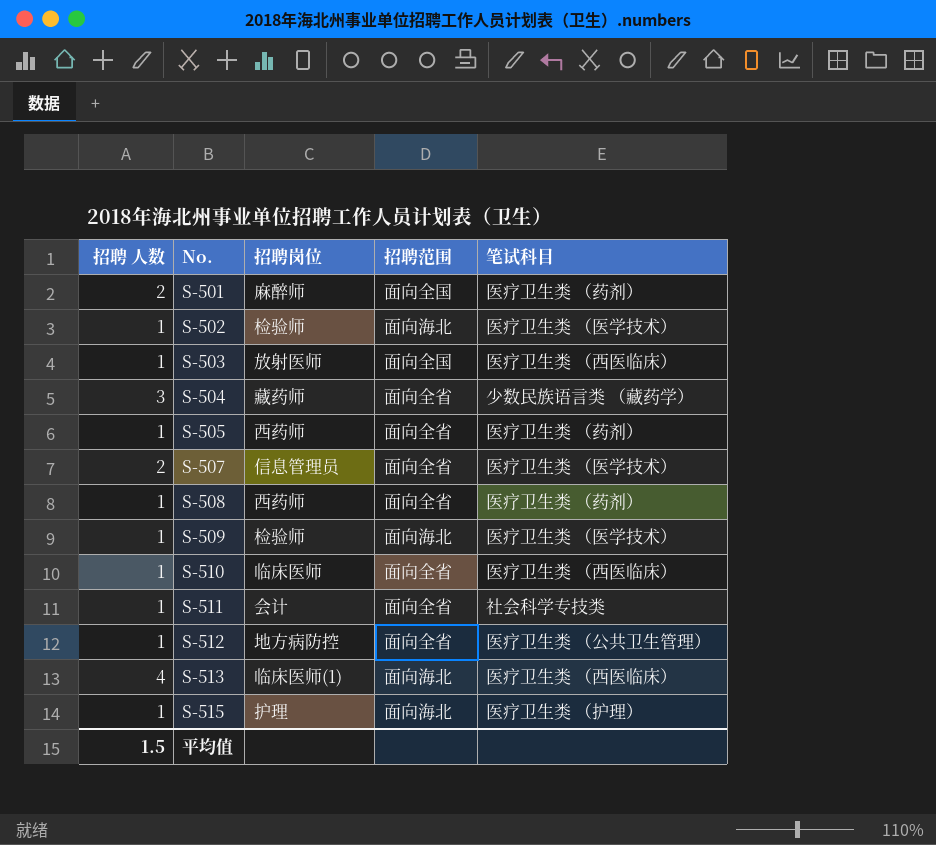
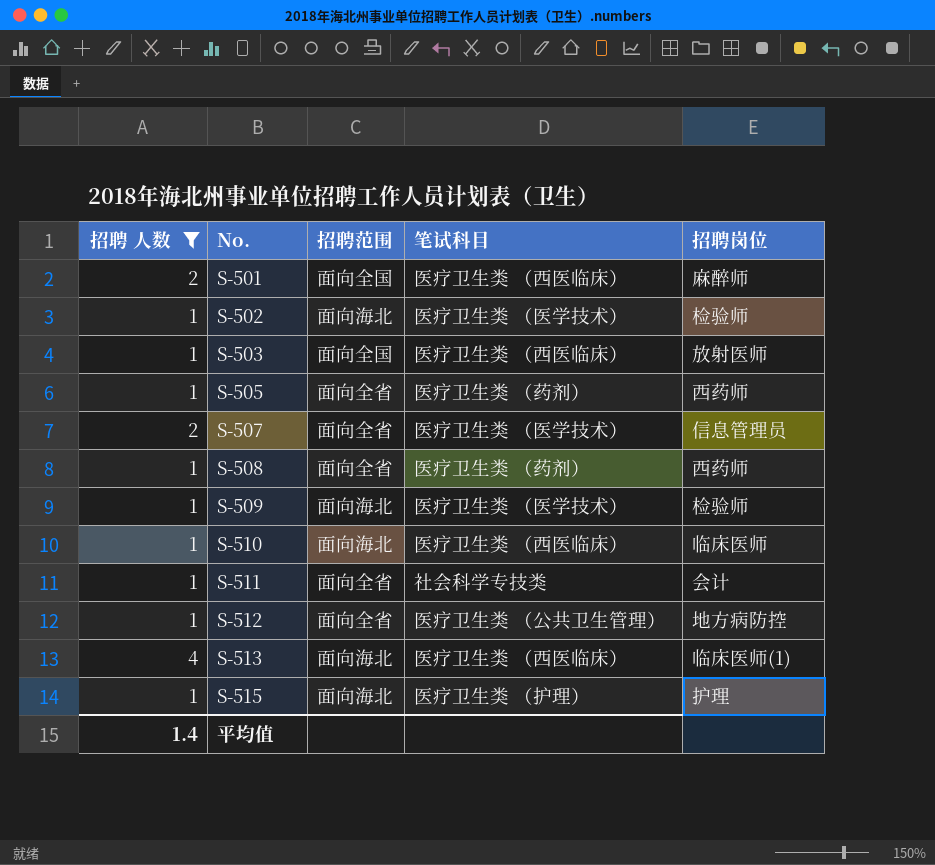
filter: none -> 招聘 人数 != 3
column 招聘岗位 | position: 3 -> 5
S-501 | 笔试科目: 医疗卫生类 （药剂） -> 医疗卫生类 （西医临床）
S-510 | 招聘范围: 面向全省 -> 面向海北
平均值 | 招聘 人数: 1.5 -> 1.4

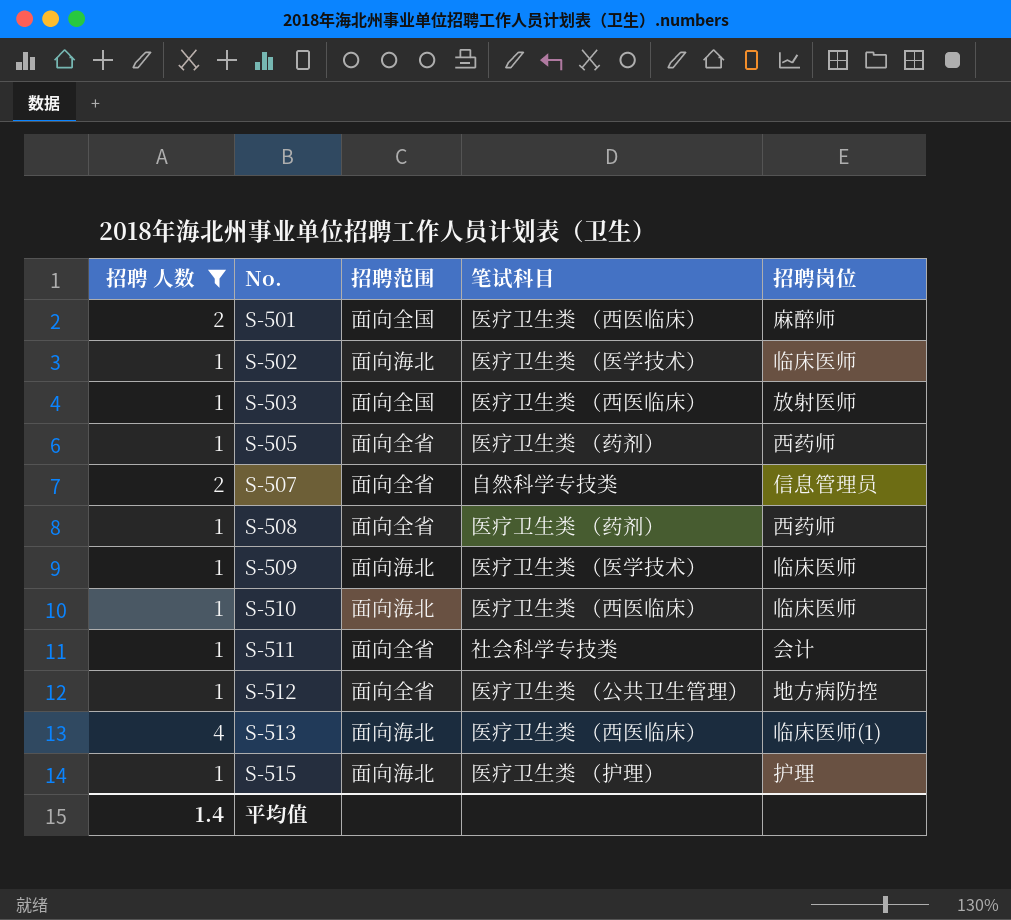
S-502 | 招聘岗位: 检验师 -> 临床医师
S-507 | 笔试科目: 医疗卫生类 （医学技术） -> 自然科学专技类
S-509 | 招聘岗位: 检验师 -> 临床医师

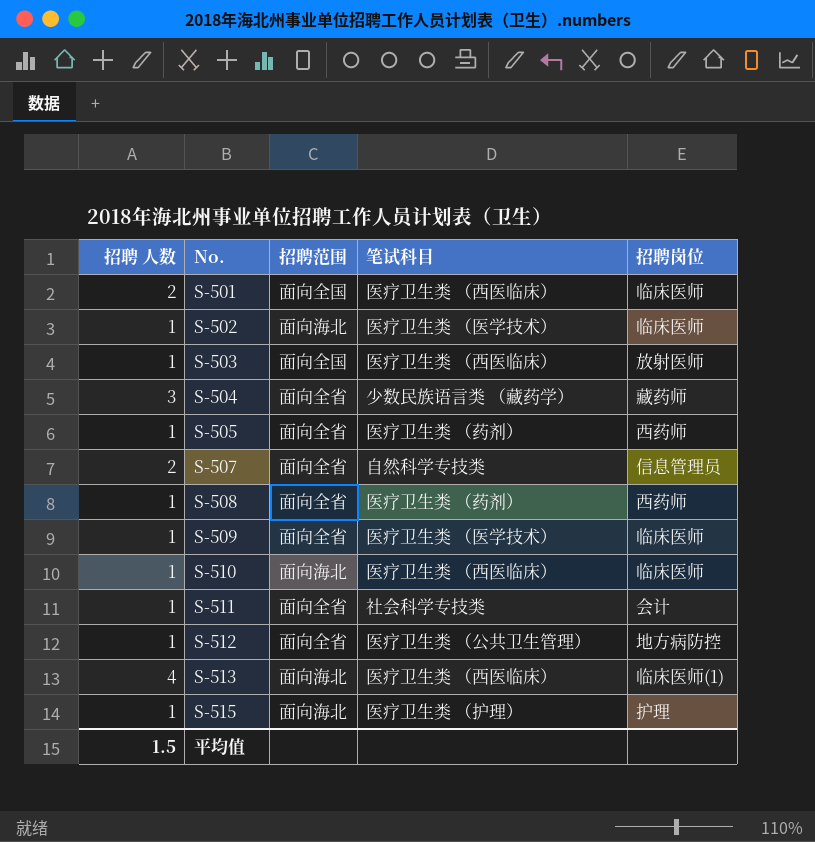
filter: 招聘 人数 != 3 -> none
S-501 | 招聘岗位: 麻醉师 -> 临床医师
S-509 | 招聘范围: 面向海北 -> 面向全省
平均值 | 招聘 人数: 1.4 -> 1.5

